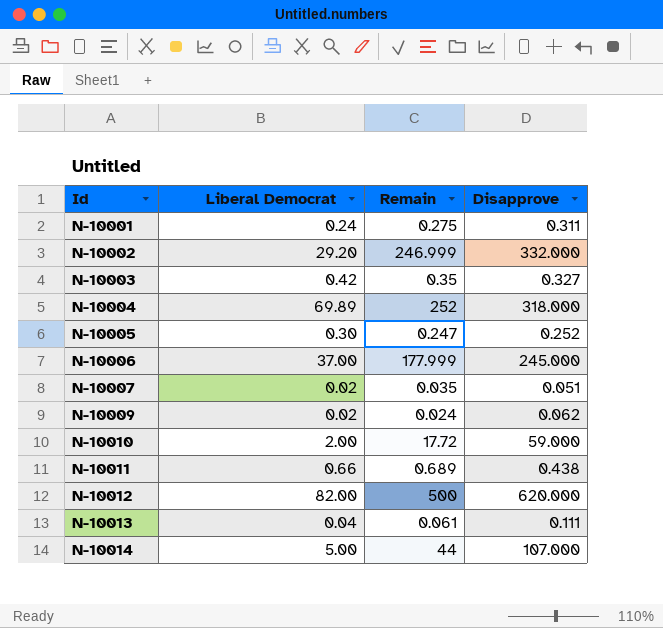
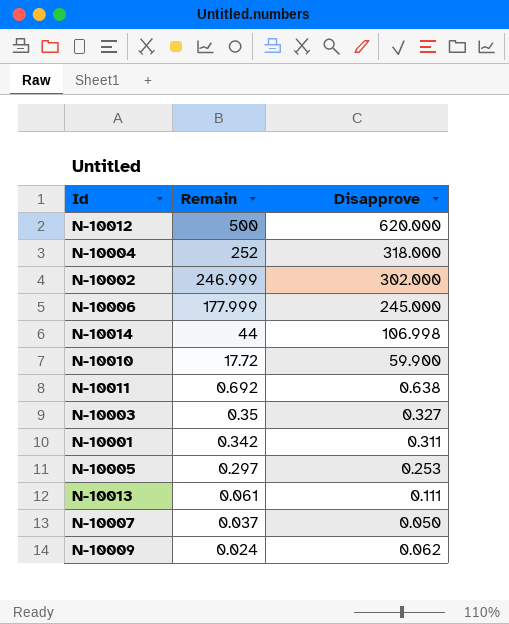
row order: Id ascending -> Remain descending
column Liberal Democrat | position: 2 -> none
N-10002 | Disapprove: 332.000 -> 302.000
N-10014 | Disapprove: 107.000 -> 106.998
N-10010 | Disapprove: 59.000 -> 59.900
N-10011 | Remain: 0.689 -> 0.692
N-10011 | Disapprove: 0.438 -> 0.638
N-10001 | Remain: 0.275 -> 0.342
N-10005 | Remain: 0.247 -> 0.297
N-10005 | Disapprove: 0.252 -> 0.253
N-10007 | Remain: 0.035 -> 0.037
N-10007 | Disapprove: 0.051 -> 0.050

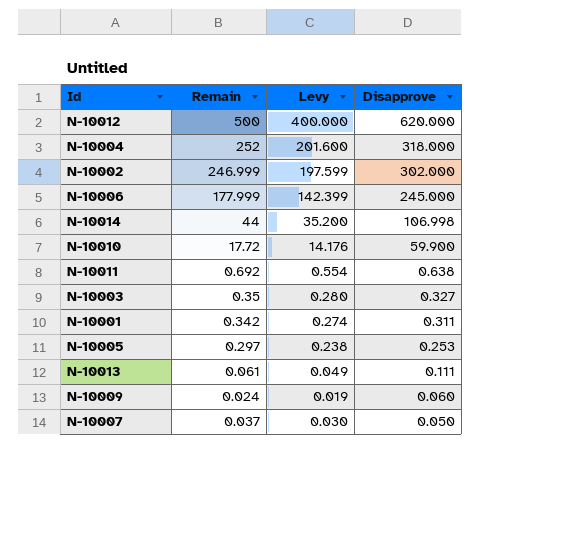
row order: Remain descending -> Disapprove descending
column Levy | formula: none -> [Remain] * 0.8
N-10009 | Disapprove: 0.062 -> 0.060

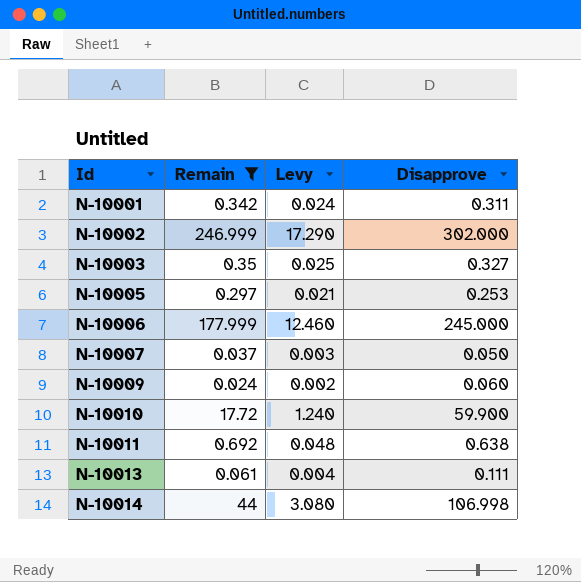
filter: none -> Remain <= 246.999
row order: Disapprove descending -> Id ascending
column Levy | formula: [Remain] * 0.8 -> [Remain] * 0.07

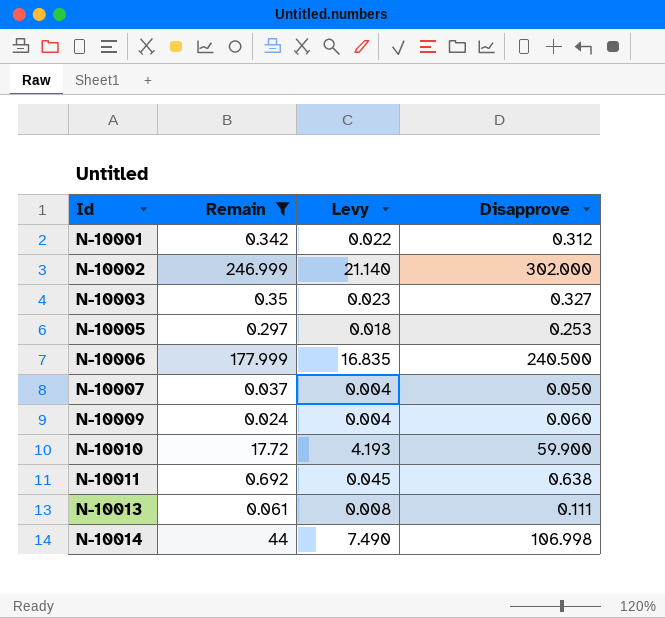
column Levy | formula: [Remain] * 0.07 -> [Disapprove] * 0.07
N-10001 | Disapprove: 0.311 -> 0.312
N-10006 | Disapprove: 245.000 -> 240.500

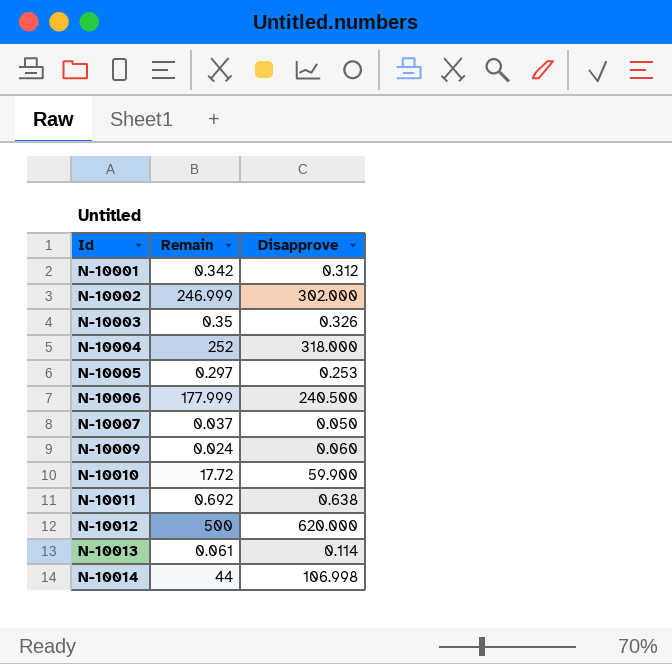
filter: Remain <= 246.999 -> none
column Levy | formula: [Disapprove] * 0.07 -> none
N-10003 | Disapprove: 0.327 -> 0.326
N-10013 | Disapprove: 0.111 -> 0.114

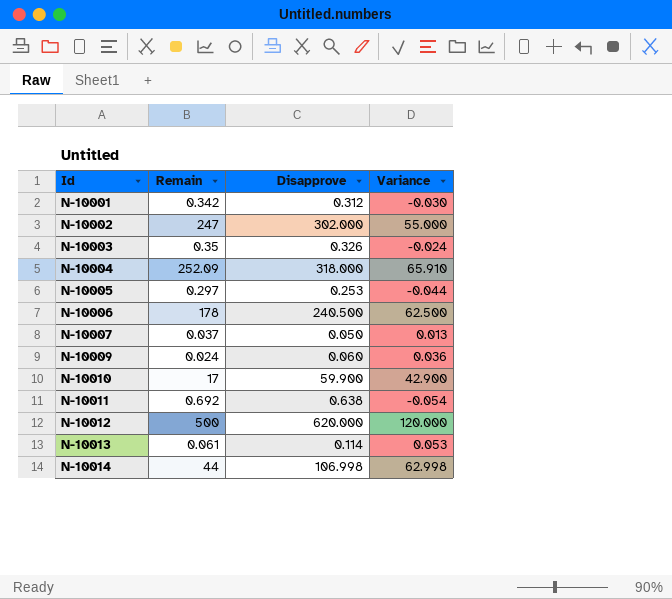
column Variance | formula: none -> [Disapprove] - [Remain]
N-10002 | Remain: 246.999 -> 247
N-10004 | Remain: 252 -> 252.09
N-10006 | Remain: 177.999 -> 178
N-10010 | Remain: 17.72 -> 17

